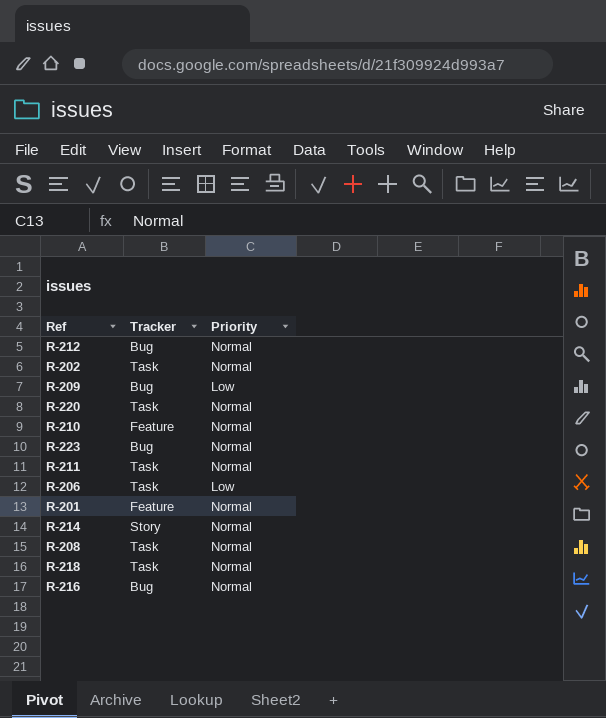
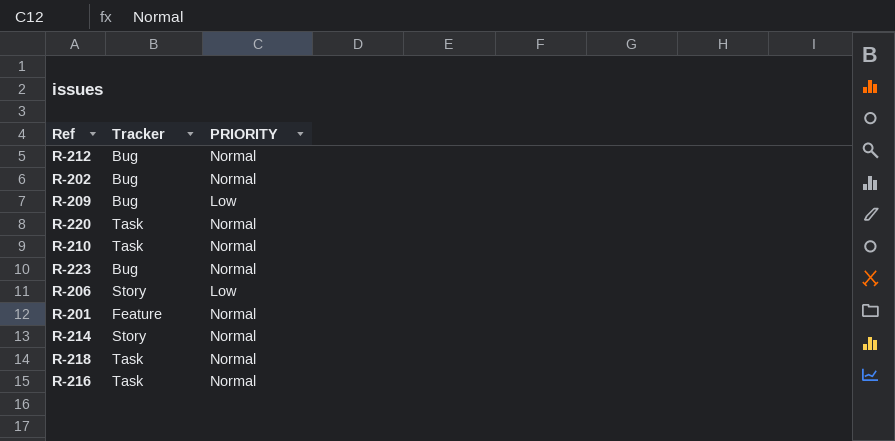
column name: Priority -> PRIORITY
row R-211: Task | Normal -> none
row R-208: Task | Normal -> none
R-202 | Tracker: Task -> Bug
R-210 | Tracker: Feature -> Task
R-206 | Tracker: Task -> Story
R-216 | Tracker: Bug -> Task

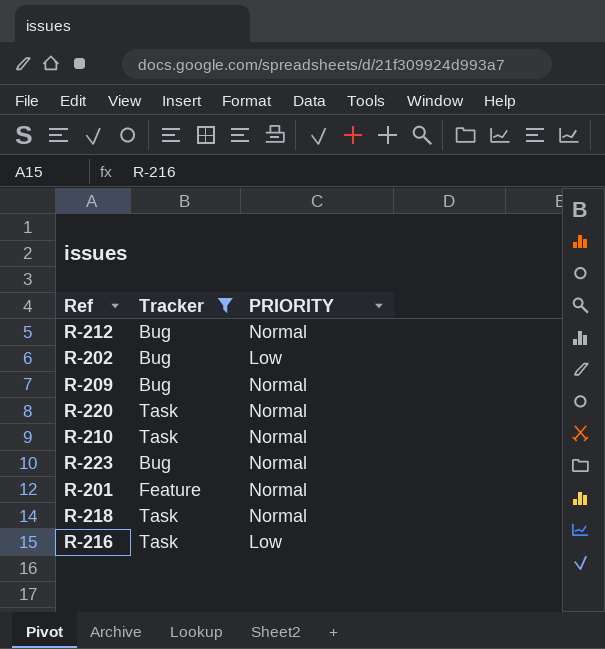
filter: none -> Tracker != Story
R-202 | PRIORITY: Normal -> Low
R-209 | PRIORITY: Low -> Normal
R-216 | PRIORITY: Normal -> Low

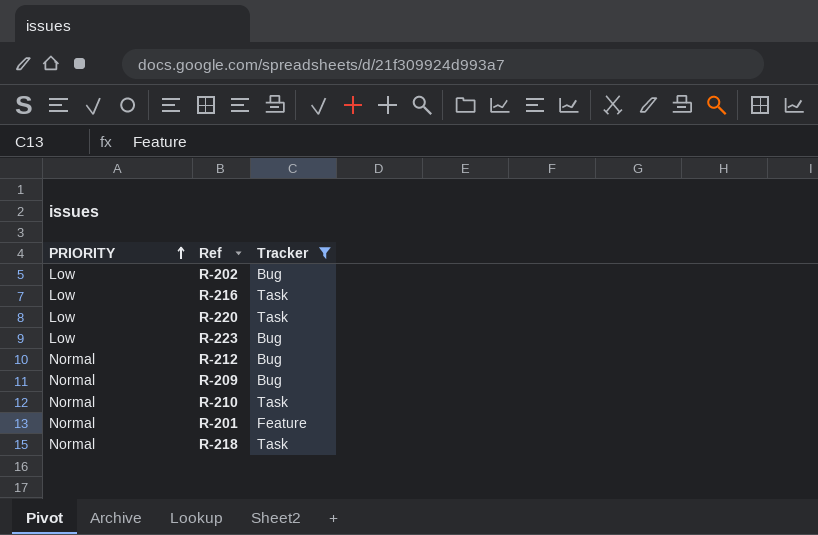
row order: none -> PRIORITY ascending
column PRIORITY | position: 3 -> 1
R-220 | PRIORITY: Normal -> Low
R-223 | PRIORITY: Normal -> Low

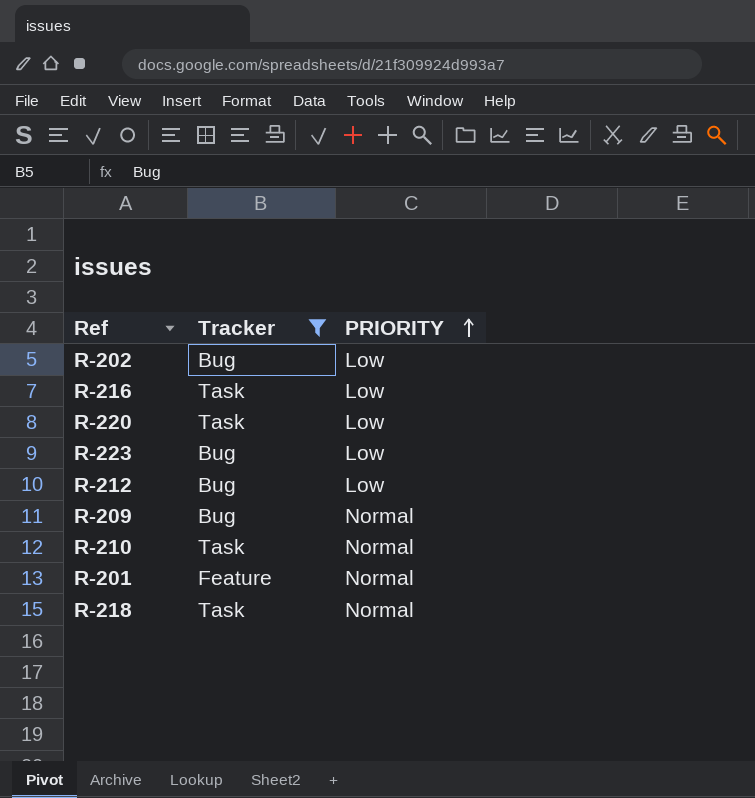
column PRIORITY | position: 1 -> 3
R-212 | PRIORITY: Normal -> Low

